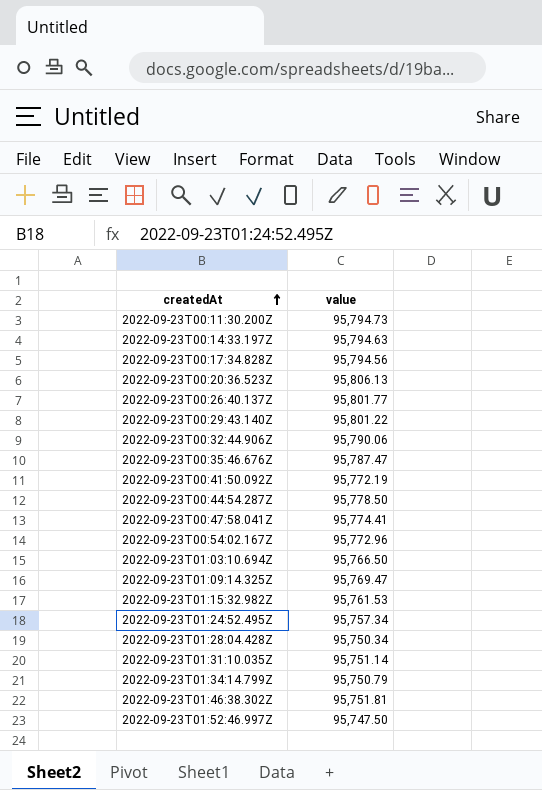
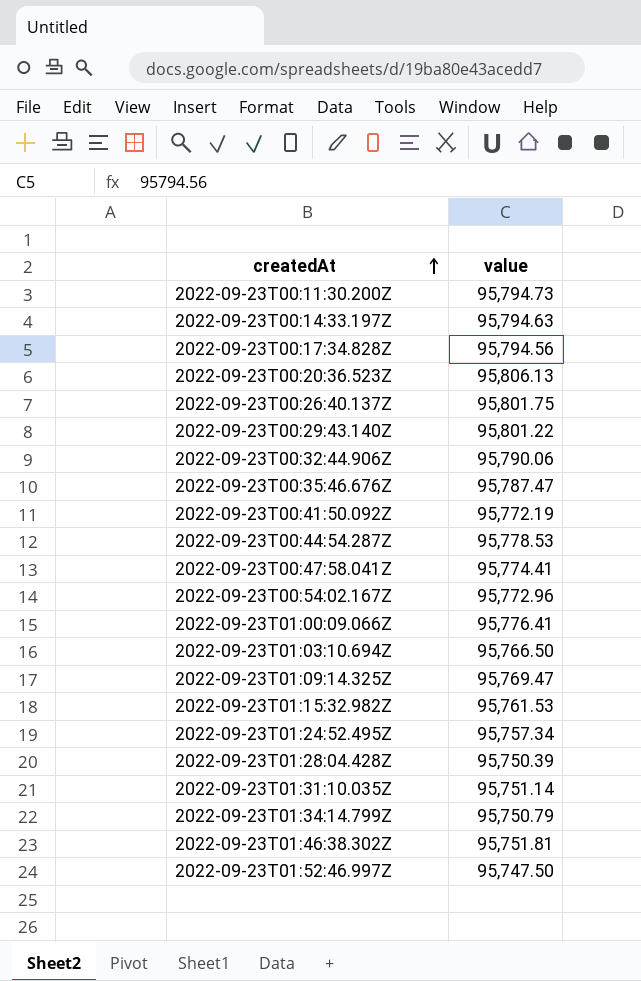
2022-09-23T00:26:40.137Z | value: 95,801.77 -> 95,801.75
2022-09-23T00:44:54.287Z | value: 95,778.50 -> 95,778.53
row 2022-09-23T01:00:09.066Z: none -> 95,776.41
2022-09-23T01:28:04.428Z | value: 95,750.34 -> 95,750.39

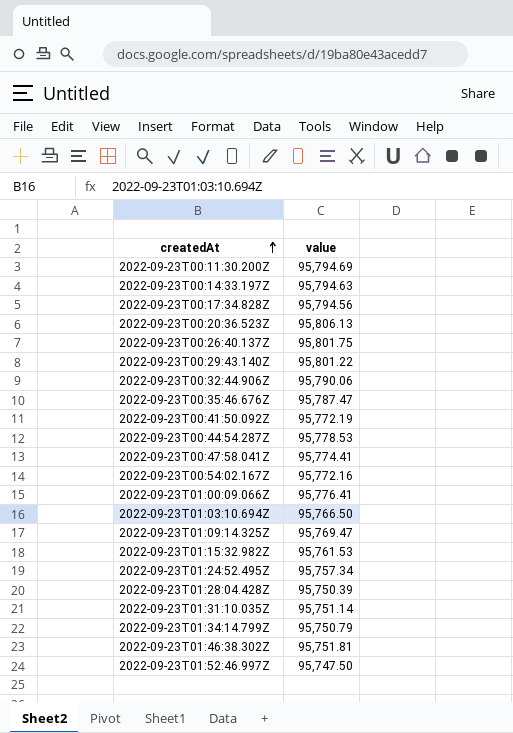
2022-09-23T00:11:30.200Z | value: 95,794.73 -> 95,794.69
2022-09-23T00:54:02.167Z | value: 95,772.96 -> 95,772.16

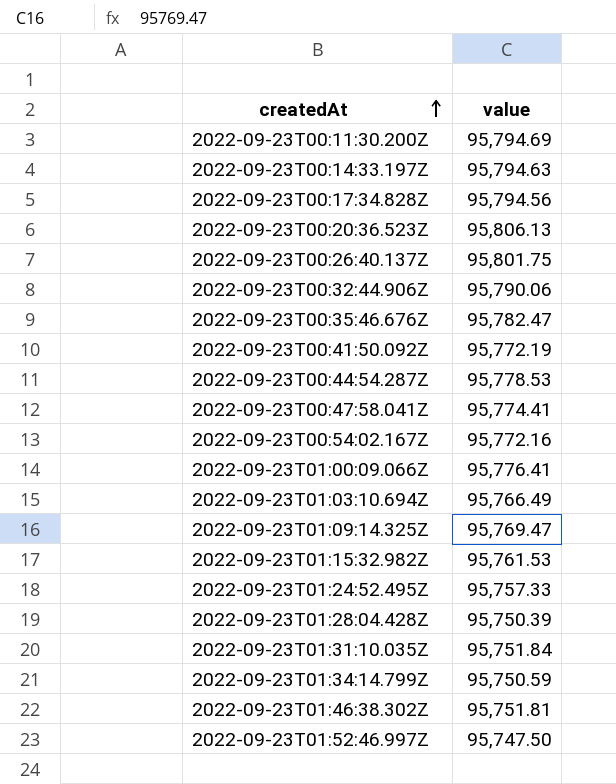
row 2022-09-23T00:29:43.140Z: 95,801.22 -> none
2022-09-23T00:35:46.676Z | value: 95,787.47 -> 95,782.47
2022-09-23T01:03:10.694Z | value: 95,766.50 -> 95,766.49
2022-09-23T01:24:52.495Z | value: 95,757.34 -> 95,757.33
2022-09-23T01:31:10.035Z | value: 95,751.14 -> 95,751.84
2022-09-23T01:34:14.799Z | value: 95,750.79 -> 95,750.59

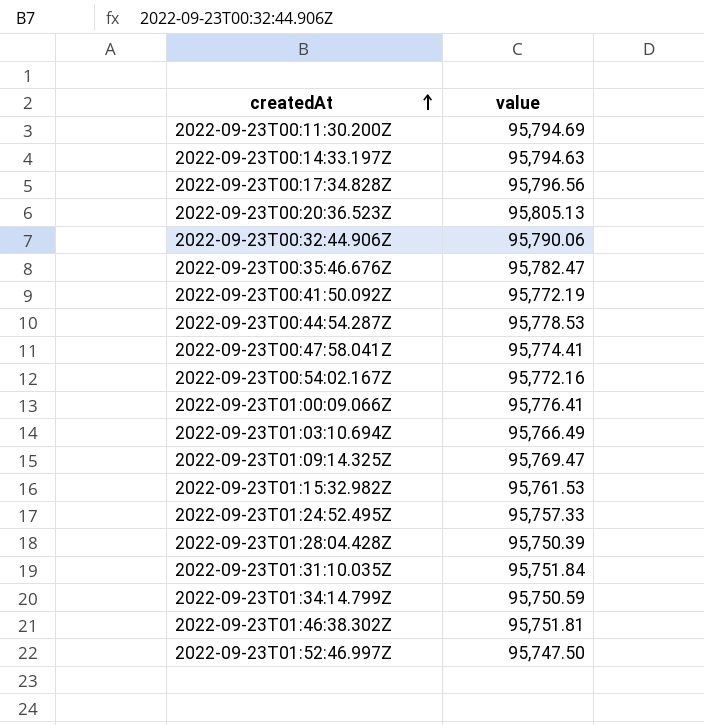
row 2022-09-23T00:26:40.137Z: 95,801.75 -> none
2022-09-23T00:17:34.828Z | value: 95,794.56 -> 95,796.56
2022-09-23T00:20:36.523Z | value: 95,806.13 -> 95,805.13

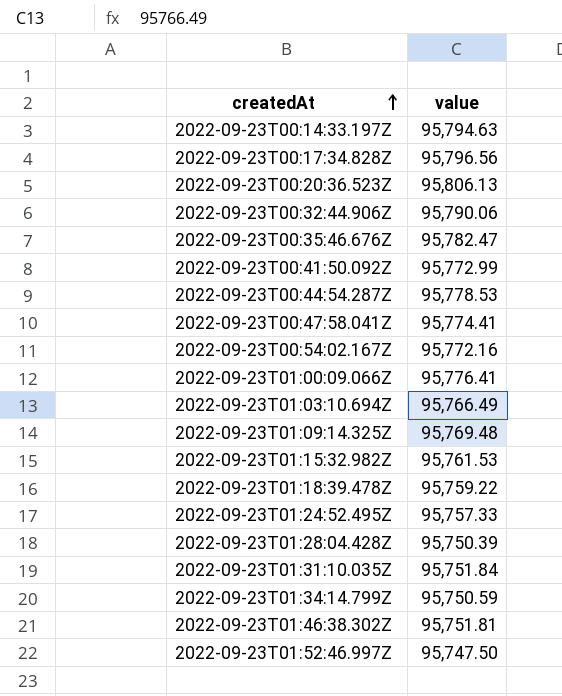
row 2022-09-23T00:11:30.200Z: 95,794.69 -> none
2022-09-23T00:20:36.523Z | value: 95,805.13 -> 95,806.13
2022-09-23T00:41:50.092Z | value: 95,772.19 -> 95,772.99
2022-09-23T01:09:14.325Z | value: 95,769.47 -> 95,769.48
row 2022-09-23T01:18:39.478Z: none -> 95,759.22

